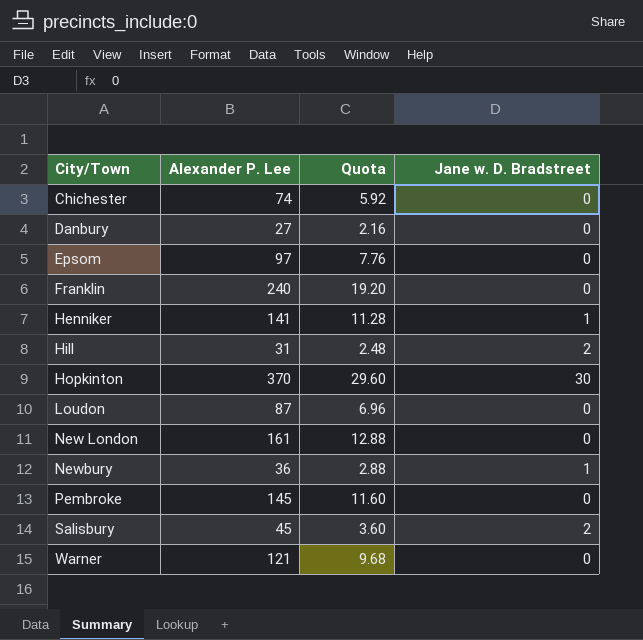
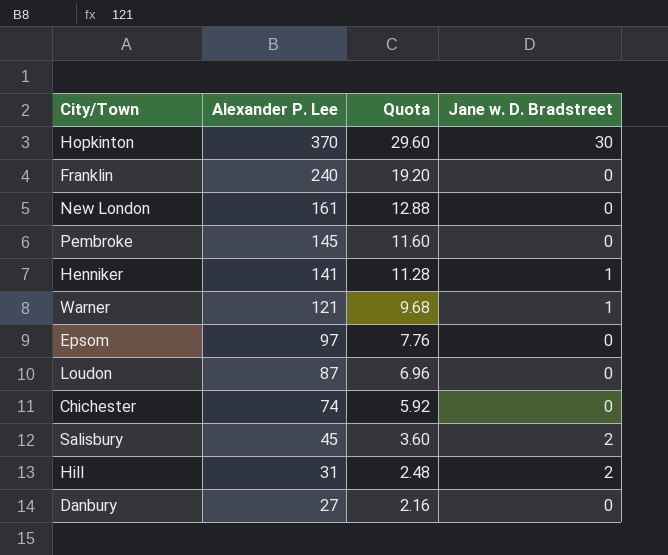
row order: City/Town ascending -> Alexander P. Lee descending
row Newbury: 36 | 2.88 | 1 -> none
Warner | Jane w. D. Bradstreet: 0 -> 1

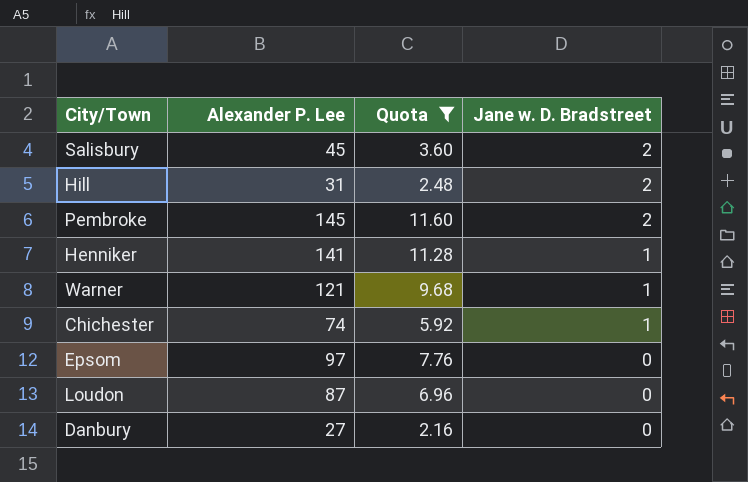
filter: none -> Quota <= 11.60
row order: Alexander P. Lee descending -> Jane w. D. Bradstreet descending
Pembroke | Jane w. D. Bradstreet: 0 -> 2
Chichester | Jane w. D. Bradstreet: 0 -> 1

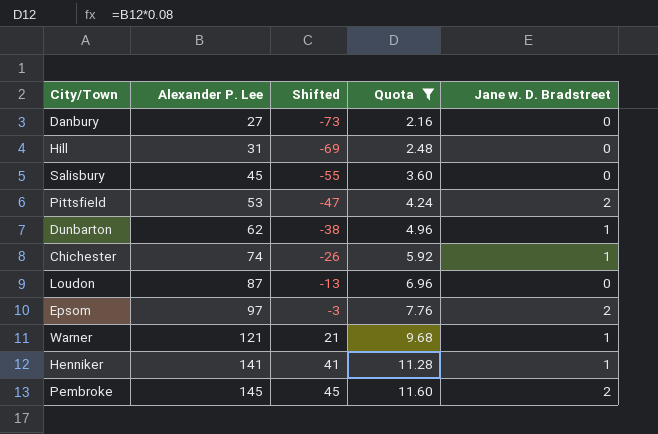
row order: Jane w. D. Bradstreet descending -> Alexander P. Lee ascending
column Shifted | formula: none -> [Alexander P. Lee] - 100
Hill | Jane w. D. Bradstreet: 2 -> 0
Salisbury | Jane w. D. Bradstreet: 2 -> 0
row Pittsfield: none -> 53 | -47 | 4.24 | 2
row Dunbarton: none -> 62 | -38 | 4.96 | 1
Epsom | Jane w. D. Bradstreet: 0 -> 2

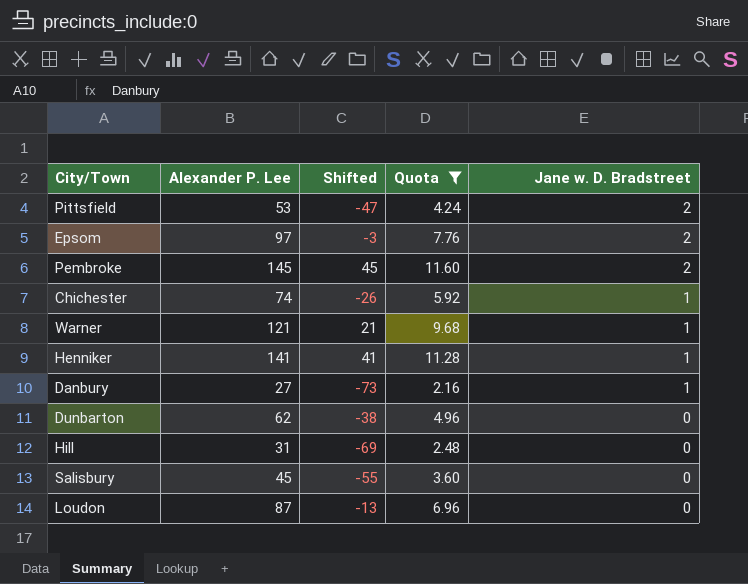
row order: Alexander P. Lee ascending -> Jane w. D. Bradstreet descending
Danbury | Jane w. D. Bradstreet: 0 -> 1
Dunbarton | Jane w. D. Bradstreet: 1 -> 0

